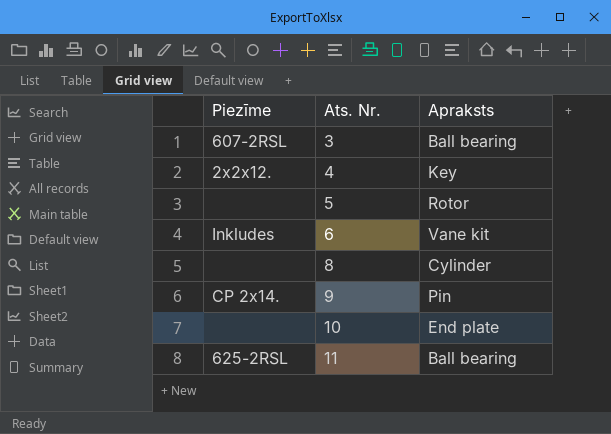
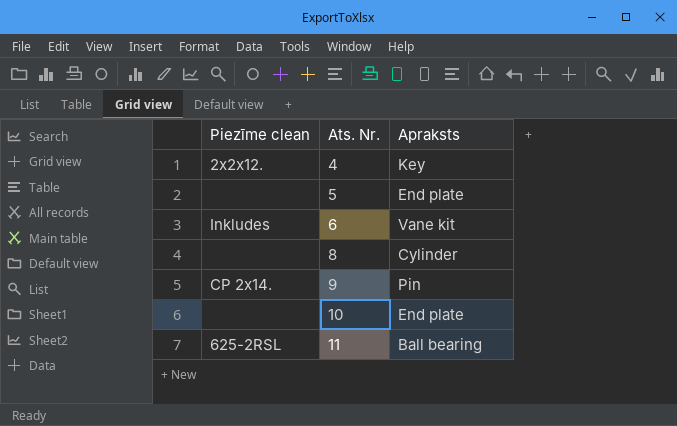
column name: Piezīme -> Piezīme clean
row 3: 607-2RSL | Ball bearing -> none
5 | Apraksts: Rotor -> End plate

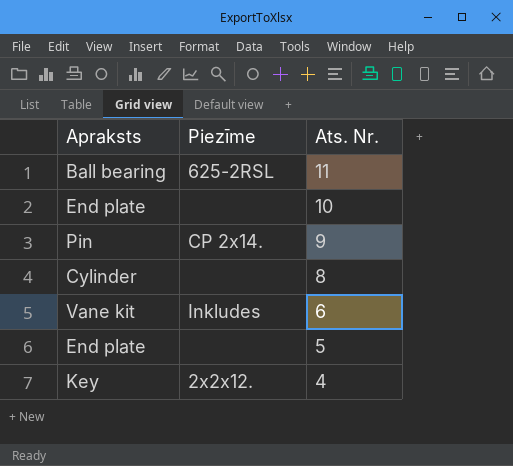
row order: Ats. Nr. ascending -> Ats. Nr. descending
column Apraksts | position: 3 -> 1
column name: Piezīme clean -> Piezīme

